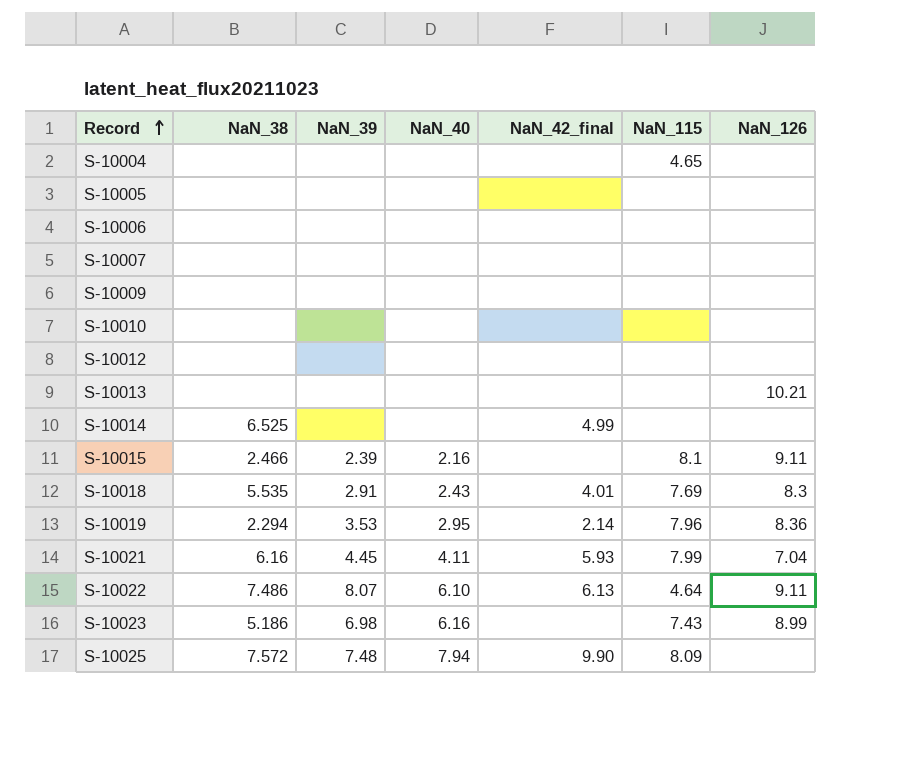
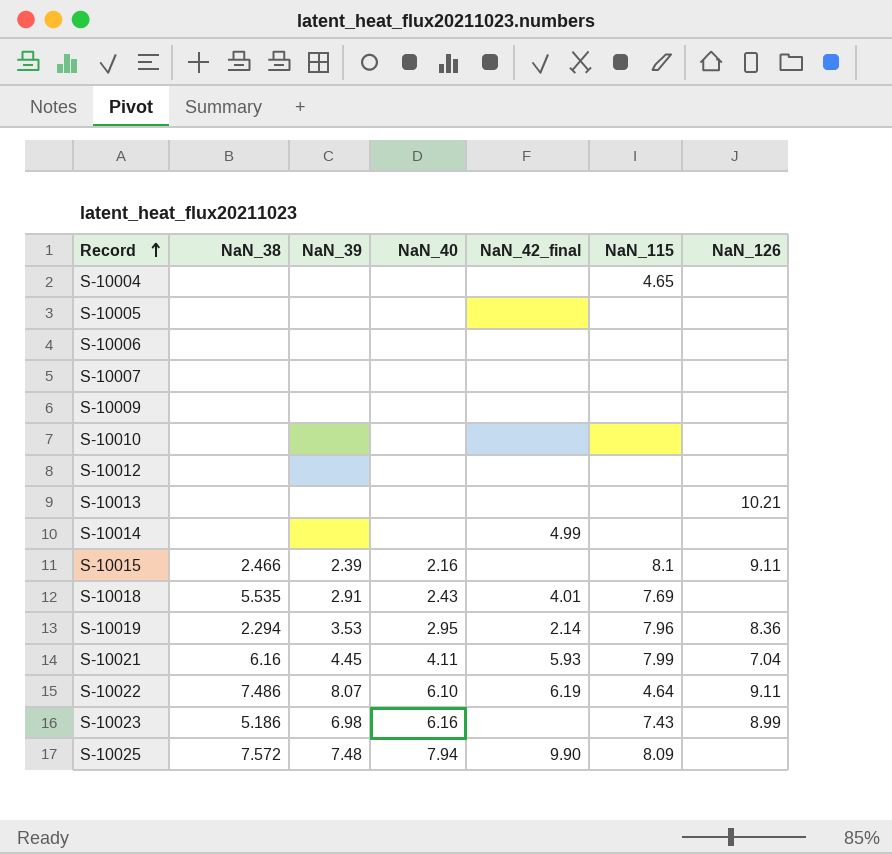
S-10014 | NaN_38: 6.525 -> none
S-10018 | NaN_126: 8.3 -> none
S-10022 | NaN_42_final: 6.13 -> 6.19

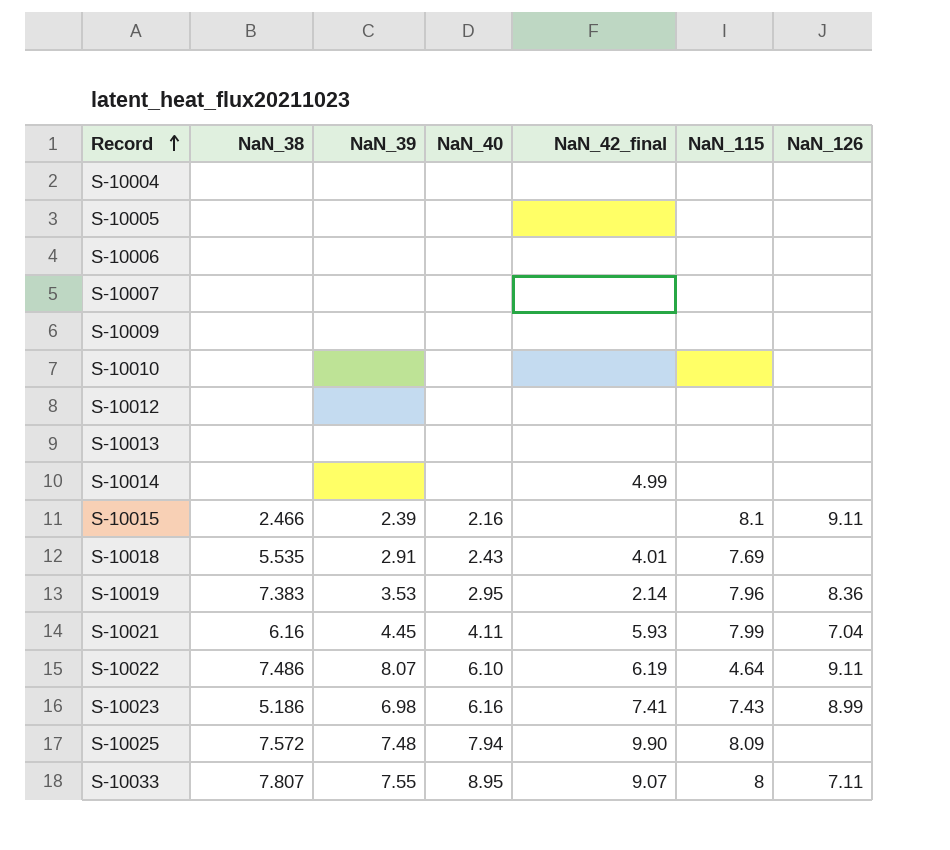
S-10004 | NaN_115: 4.65 -> none
S-10013 | NaN_126: 10.21 -> none
S-10019 | NaN_38: 2.294 -> 7.383
S-10023 | NaN_42_final: none -> 7.41
row S-10033: none -> 7.807 | 7.55 | 8.95 | 9.07 | 8 | 7.11

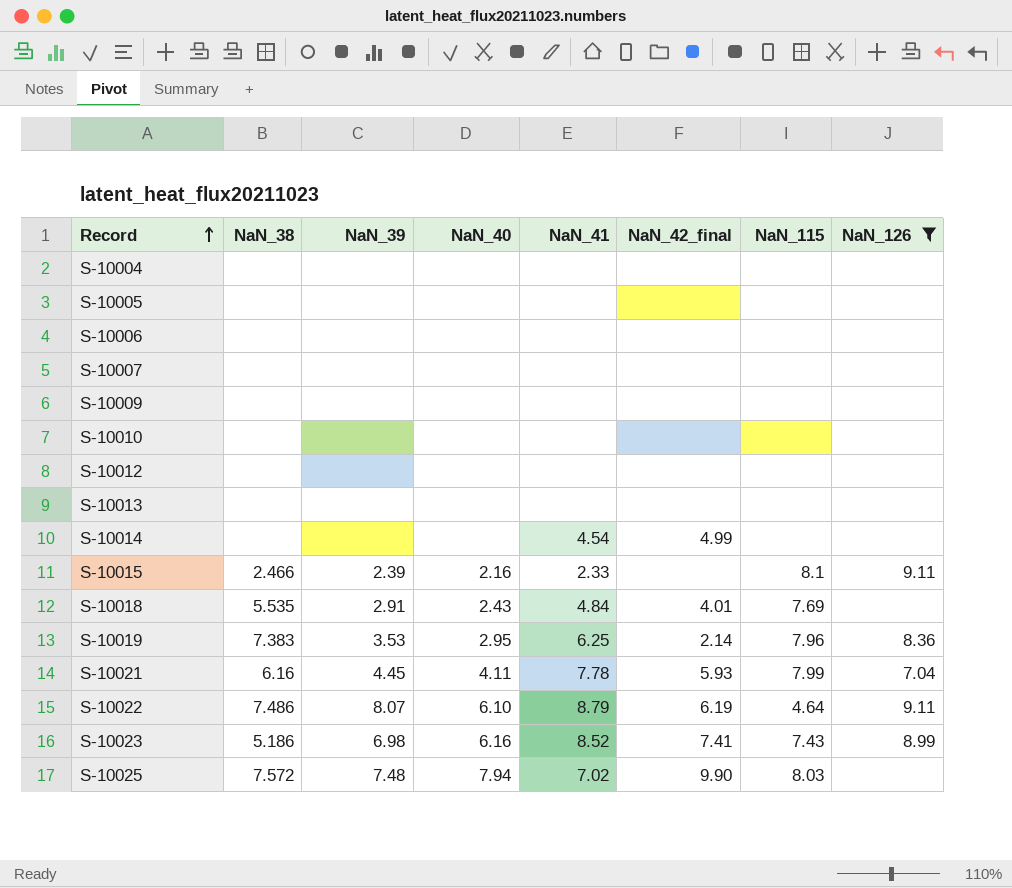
filter: none -> NaN_126 != 7.11
column NaN_41 | position: none -> 5
S-10025 | NaN_115: 8.09 -> 8.03

